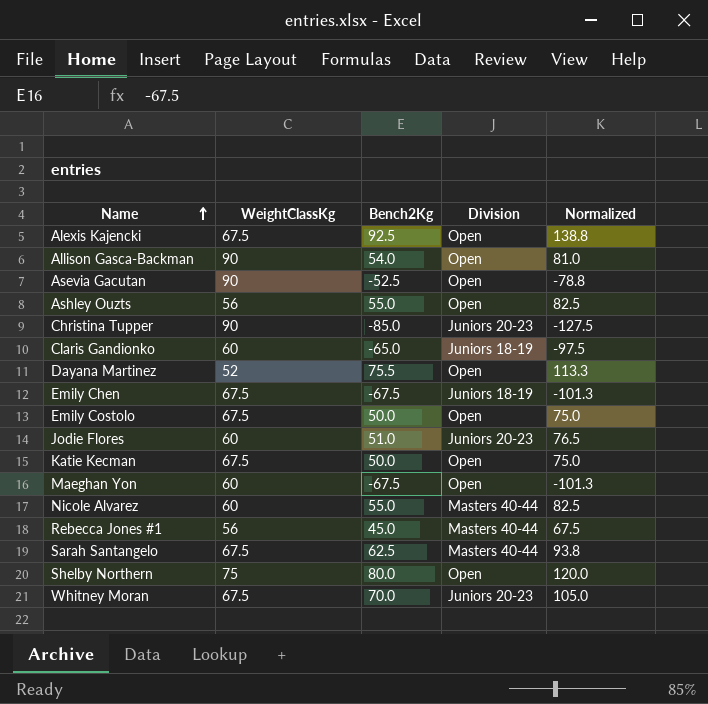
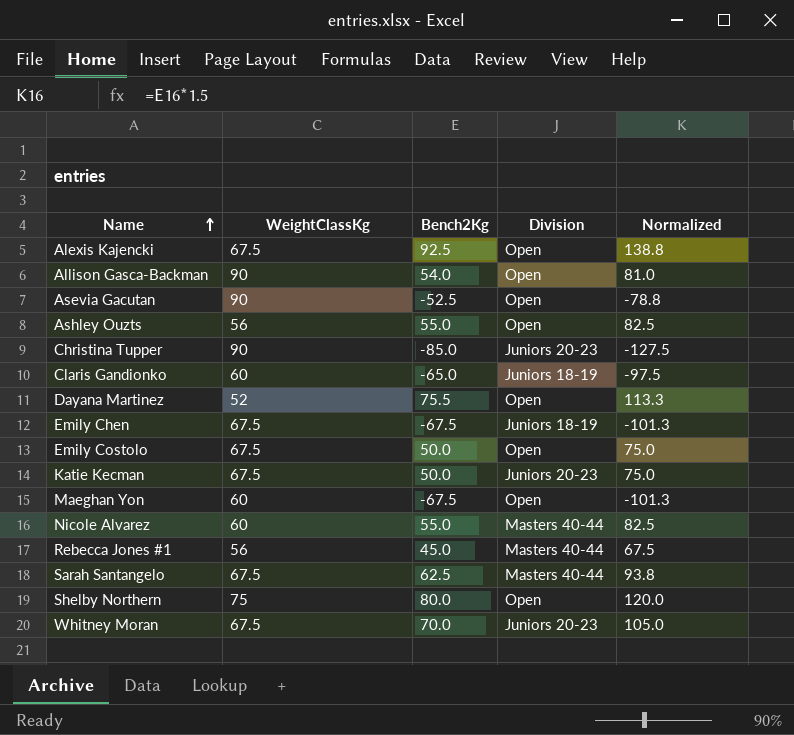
row Jodie Flores: 60 | 51.0 | Juniors 20-23 | 76.5 -> none
Katie Kecman | Division: Open -> Juniors 20-23

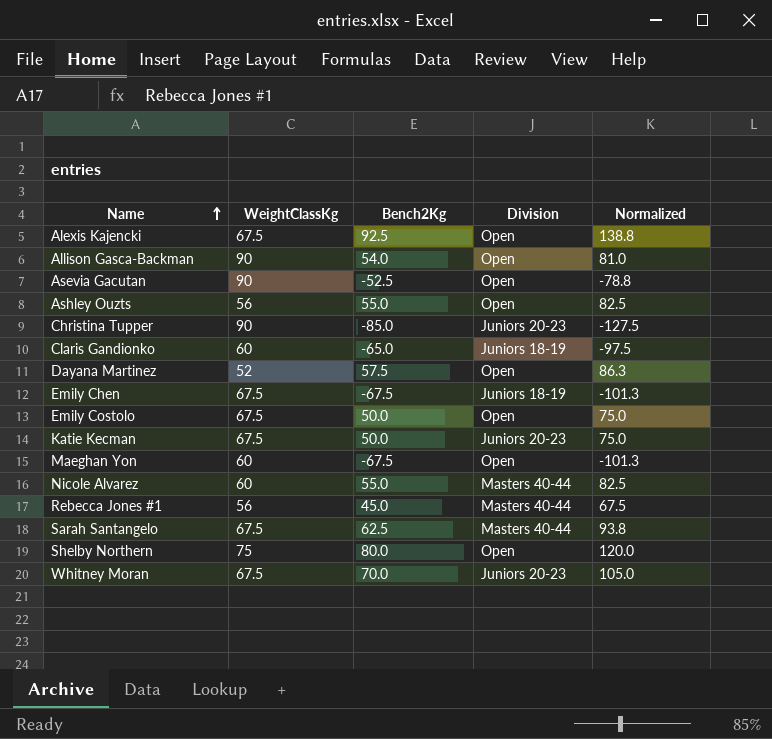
Dayana Martinez | Bench2Kg: 75.5 -> 57.5
Dayana Martinez | Normalized: 113.3 -> 86.3

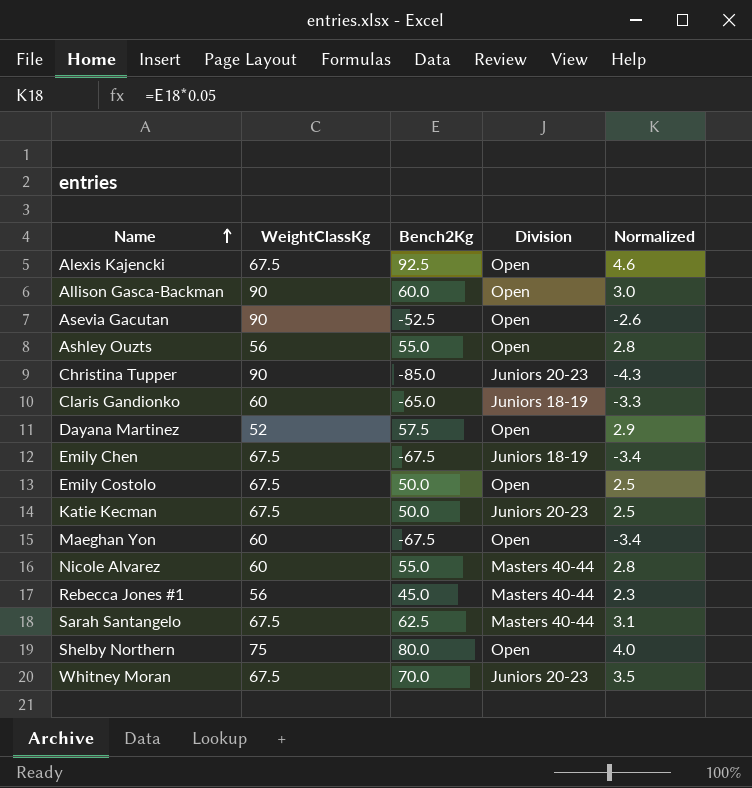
column Normalized | formula: [Bench2Kg] * 1.5 -> [Bench2Kg] * 0.05
Allison Gasca-Backman | Bench2Kg: 54.0 -> 60.0

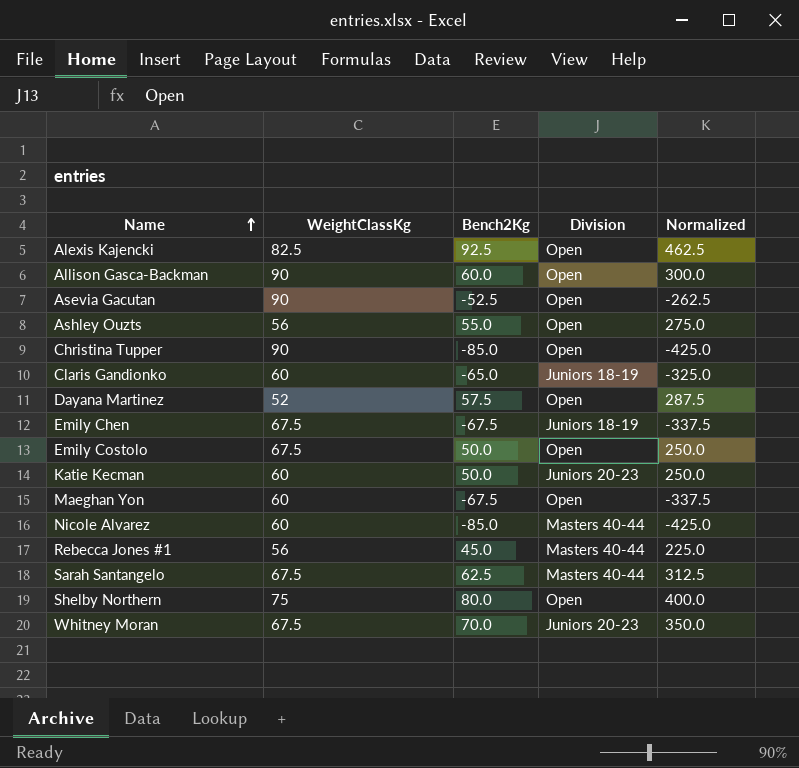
column Normalized | formula: [Bench2Kg] * 0.05 -> [Bench2Kg] * 5
Alexis Kajencki | WeightClassKg: 67.5 -> 82.5
Christina Tupper | Division: Juniors 20-23 -> Open
Katie Kecman | WeightClassKg: 67.5 -> 60
Nicole Alvarez | Bench2Kg: 55.0 -> -85.0

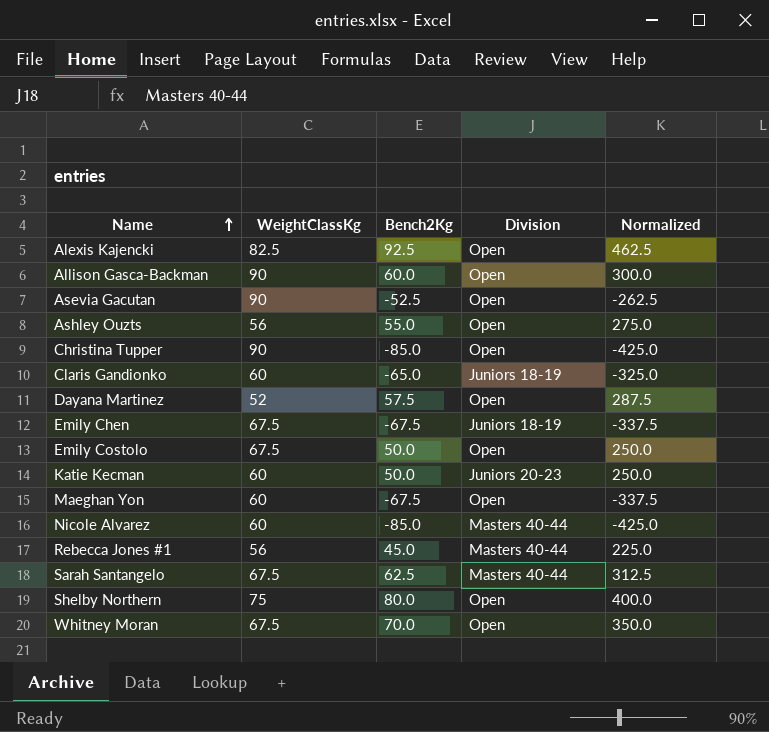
Whitney Moran | Division: Juniors 20-23 -> Open

